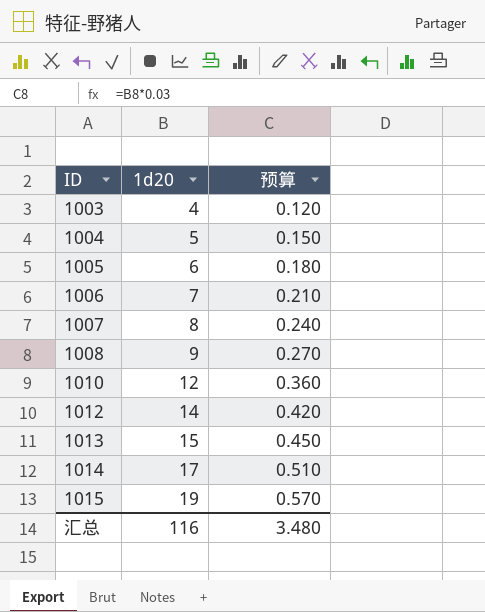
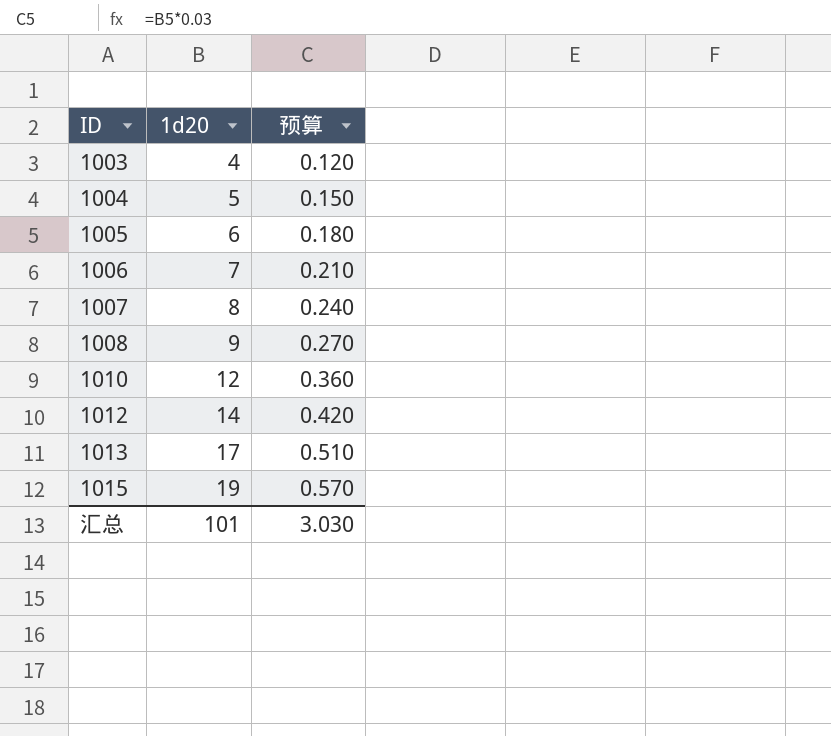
row 1014: 17 | 0.510 -> none
1013 | 1d20: 15 -> 17
1013 | 预算: 0.450 -> 0.510
汇总 | 1d20: 116 -> 101
汇总 | 预算: 3.480 -> 3.030

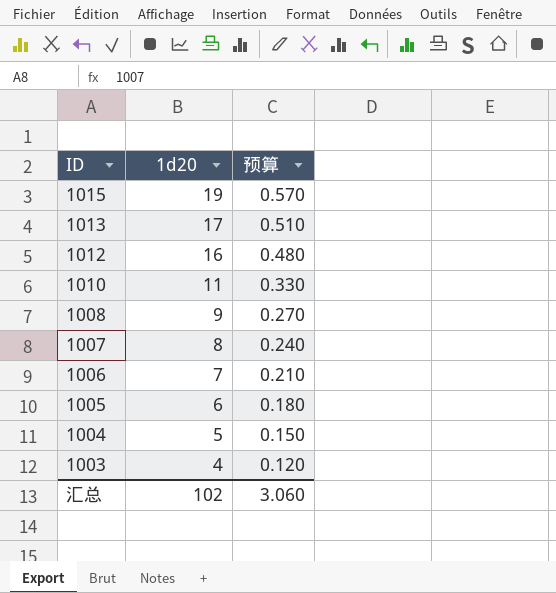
row order: ID ascending -> ID descending
1012 | 1d20: 14 -> 16
1012 | 预算: 0.420 -> 0.480
1010 | 1d20: 12 -> 11
1010 | 预算: 0.360 -> 0.330
汇总 | 1d20: 101 -> 102
汇总 | 预算: 3.030 -> 3.060

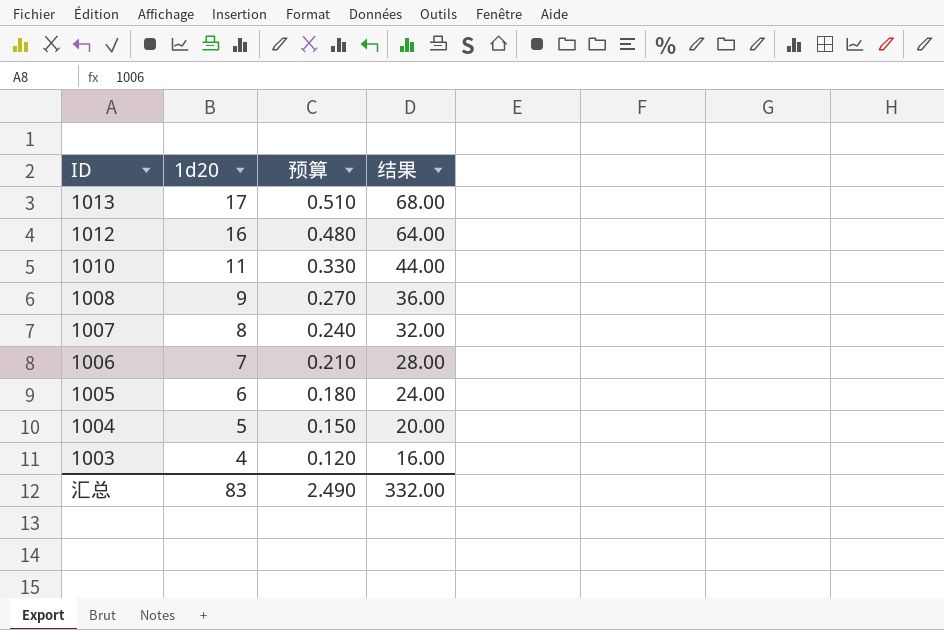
column 结果 | formula: none -> [1d20] * 4
row 1015: 19 | 0.570 -> none
汇总 | 1d20: 102 -> 83
汇总 | 预算: 3.060 -> 2.490

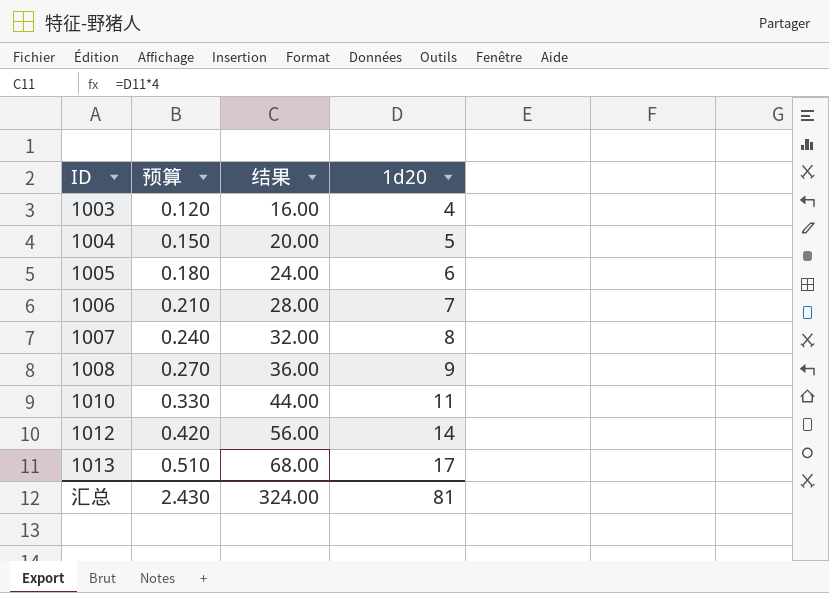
row order: ID descending -> ID ascending
column 1d20 | position: 2 -> 4
1012 | 预算: 0.480 -> 0.420
1012 | 结果: 64.00 -> 56.00
1012 | 1d20: 16 -> 14
汇总 | 预算: 2.490 -> 2.430
汇总 | 结果: 332.00 -> 324.00
汇总 | 1d20: 83 -> 81

